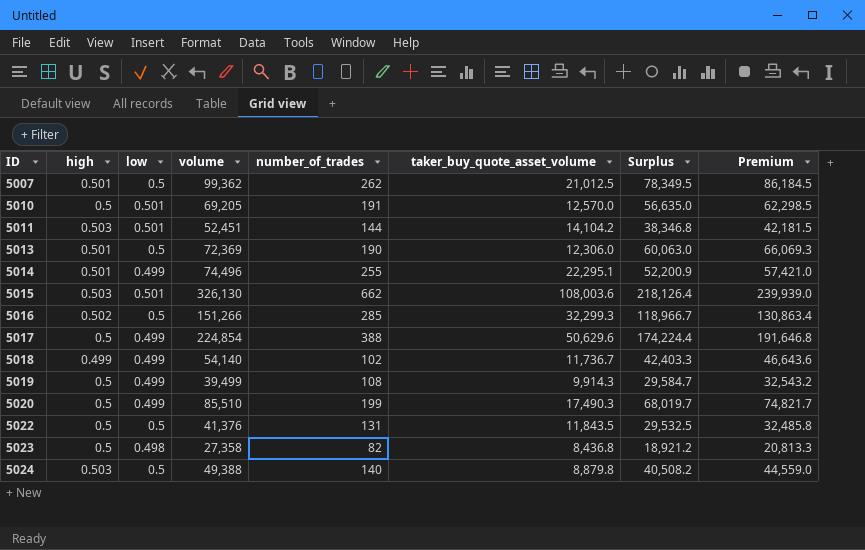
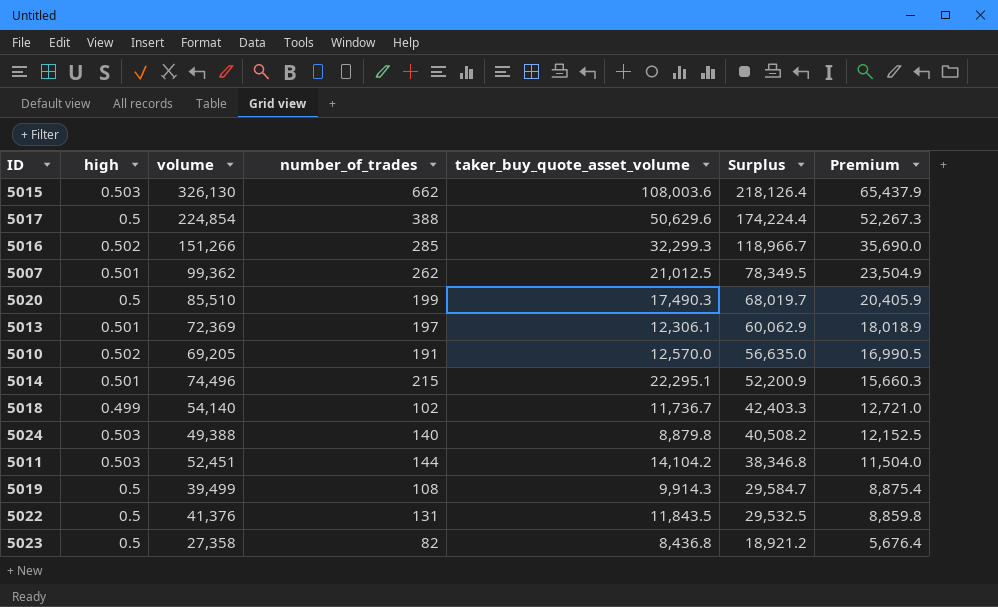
row order: ID ascending -> Surplus descending
column low | position: 3 -> none
column Premium | formula: [Surplus] * 1.1 -> [Surplus] * 0.3
5013 | number_of_trades: 190 -> 197
5013 | taker_buy_quote_asset_volume: 12,306.0 -> 12,306.1
5013 | Surplus: 60,063.0 -> 60,062.9
5010 | high: 0.5 -> 0.502
5014 | number_of_trades: 255 -> 215

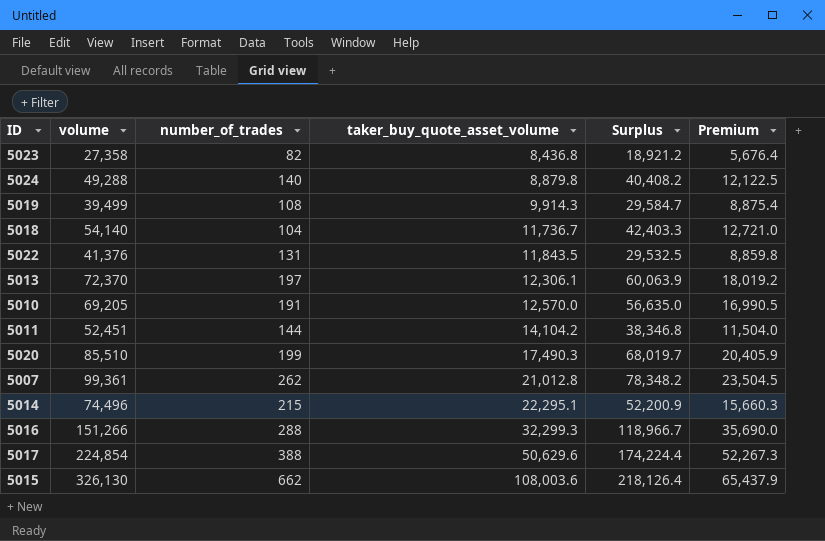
row order: Surplus descending -> taker_buy_quote_asset_volume ascending
column high | position: 2 -> none
5024 | volume: 49,388 -> 49,288
5024 | Surplus: 40,508.2 -> 40,408.2
5024 | Premium: 12,152.5 -> 12,122.5
5018 | number_of_trades: 102 -> 104
5013 | volume: 72,369 -> 72,370
5013 | Surplus: 60,062.9 -> 60,063.9
5013 | Premium: 18,018.9 -> 18,019.2
5007 | volume: 99,362 -> 99,361
5007 | taker_buy_quote_asset_volume: 21,012.5 -> 21,012.8
5007 | Surplus: 78,349.5 -> 78,348.2
5007 | Premium: 23,504.9 -> 23,504.5
5016 | number_of_trades: 285 -> 288

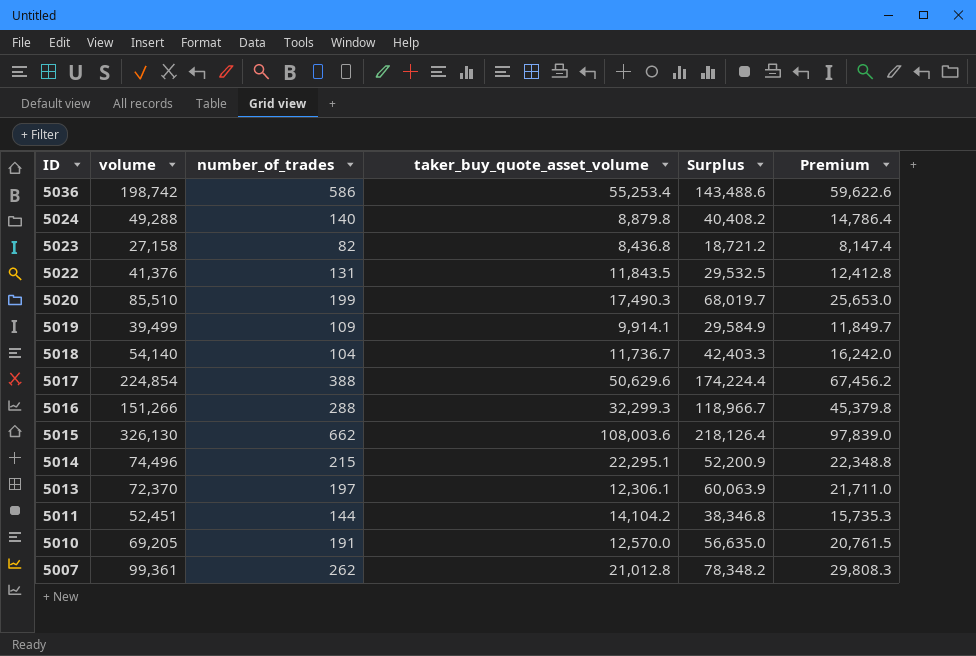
row order: taker_buy_quote_asset_volume ascending -> ID descending
column Premium | formula: [Surplus] * 0.3 -> [volume] * 0.3
row 5036: none -> 198,742 | 586 | 55,253.4 | 143,488.6 | 59,622.6
5023 | volume: 27,358 -> 27,158
5023 | Surplus: 18,921.2 -> 18,721.2
5019 | number_of_trades: 108 -> 109
5019 | taker_buy_quote_asset_volume: 9,914.3 -> 9,914.1
5019 | Surplus: 29,584.7 -> 29,584.9

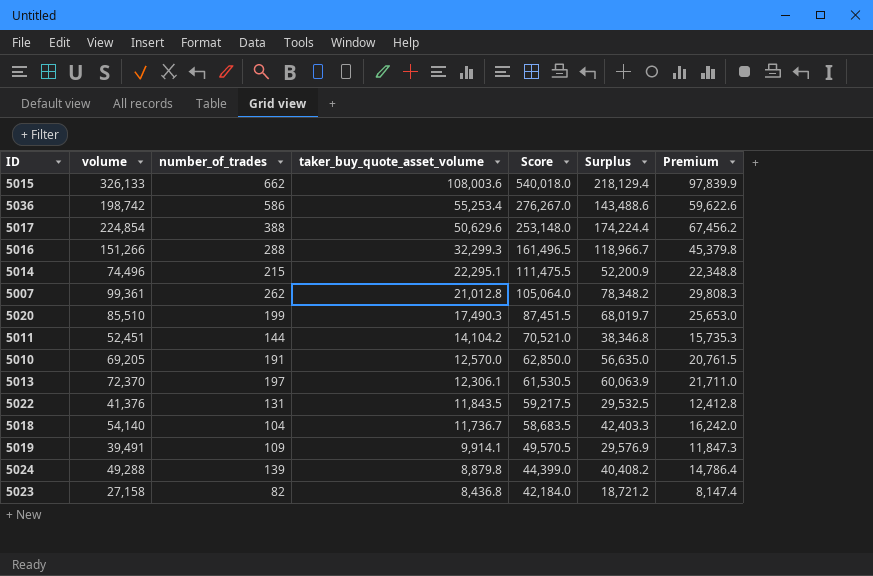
row order: ID descending -> taker_buy_quote_asset_volume descending
column Score | formula: none -> [taker_buy_quote_asset_volume] * 5
5015 | volume: 326,130 -> 326,133
5015 | Surplus: 218,126.4 -> 218,129.4
5015 | Premium: 97,839.0 -> 97,839.9
5019 | volume: 39,499 -> 39,491
5019 | Surplus: 29,584.9 -> 29,576.9
5019 | Premium: 11,849.7 -> 11,847.3
5024 | number_of_trades: 140 -> 139

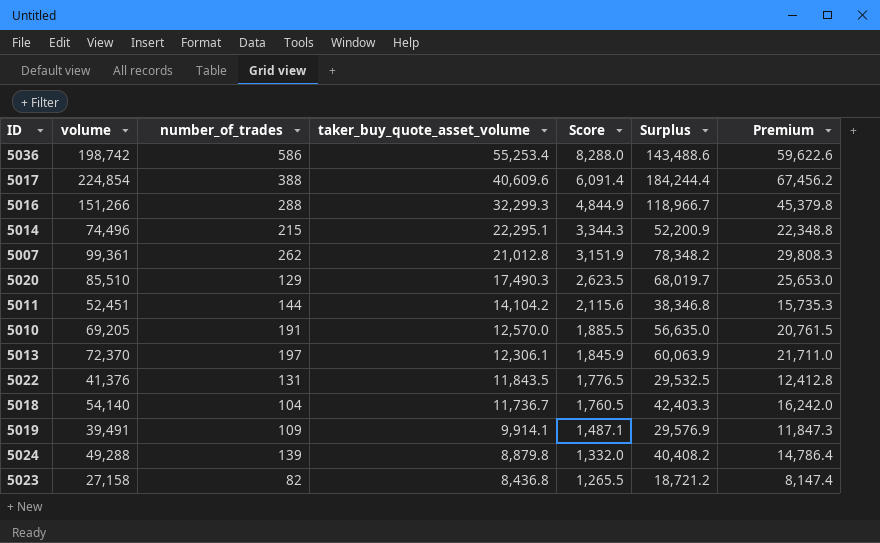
column Score | formula: [taker_buy_quote_asset_volume] * 5 -> [taker_buy_quote_asset_volume] * 0.15
row 5015: 326,133 | 662 | 108,003.6 | 540,018.0 | 218,129.4 | 97,839.9 -> none
5017 | taker_buy_quote_asset_volume: 50,629.6 -> 40,609.6
5017 | Surplus: 174,224.4 -> 184,244.4
5020 | number_of_trades: 199 -> 129

